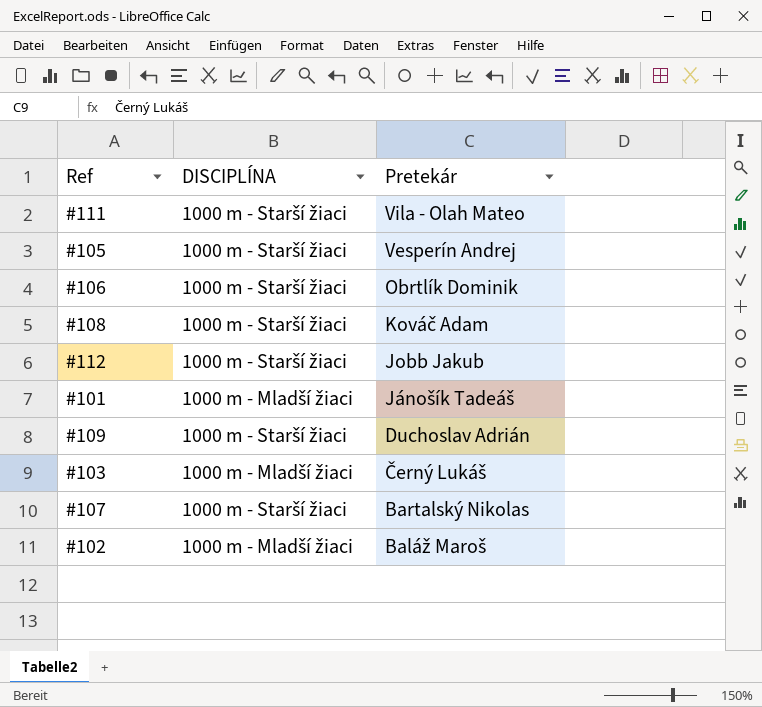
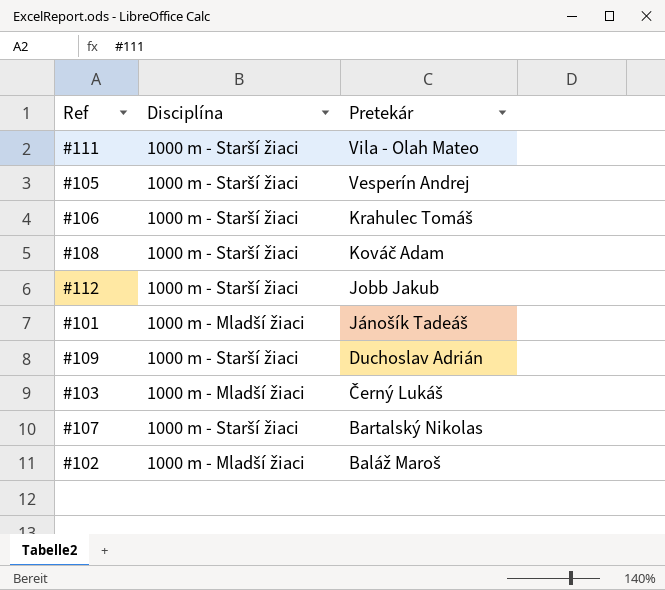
column name: DISCIPLÍNA -> Disciplína
#106 | Pretekár: Obrtlík Dominik -> Krahulec Tomáš

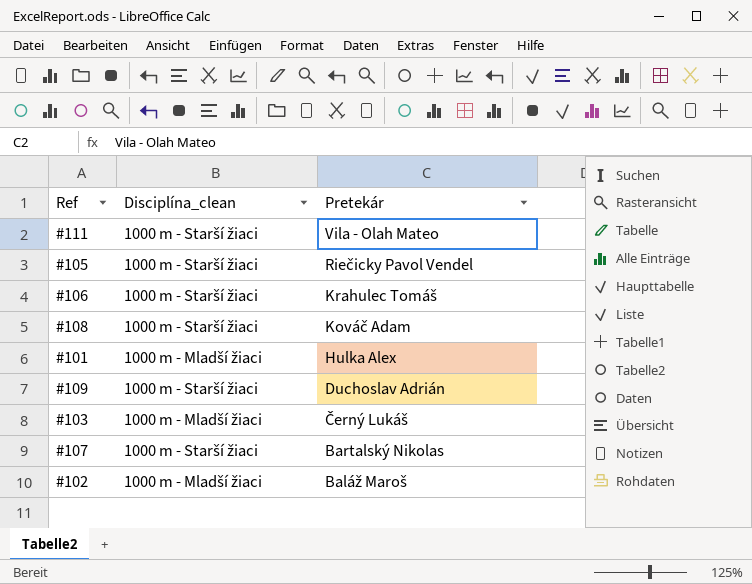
column name: Disciplína -> Disciplína_clean
row #112: 1000 m - Starší žiaci | Jobb Jakub -> none
#105 | Pretekár: Vesperín Andrej -> Riečicky Pavol Vendel
#101 | Pretekár: Jánošík Tadeáš -> Hulka Alex

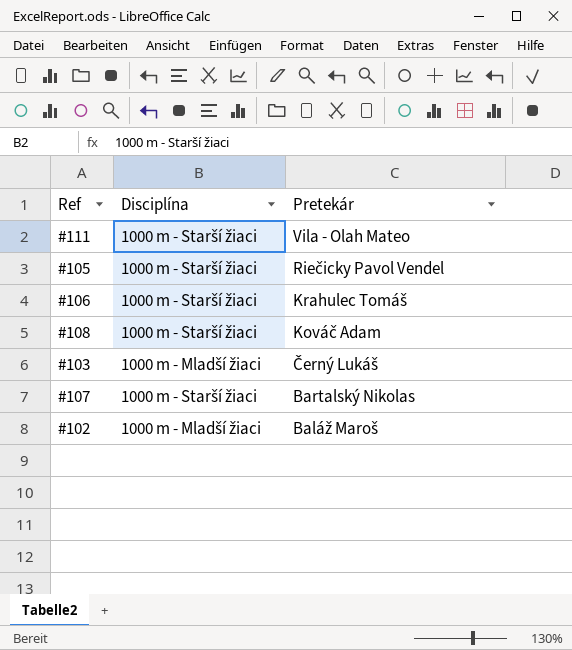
column name: Disciplína_clean -> Disciplína
row #101: 1000 m - Mladší žiaci | Hulka Alex -> none
row #109: 1000 m - Starší žiaci | Duchoslav Adrián -> none

